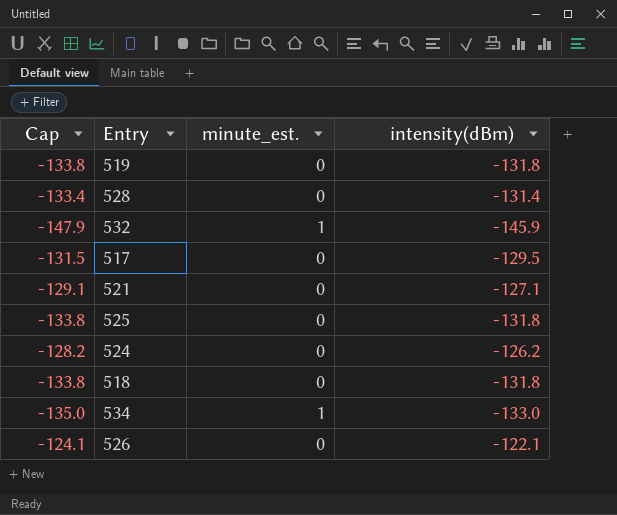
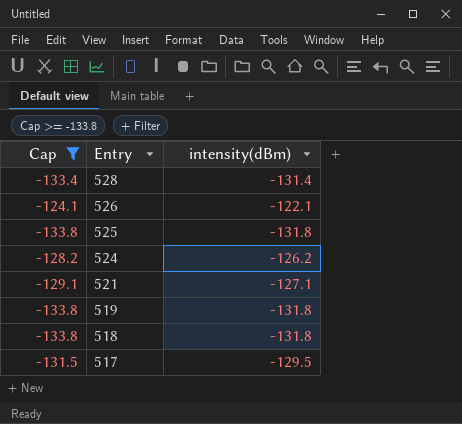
filter: none -> Cap >= -133.8
row order: none -> Entry descending
column minute_est. | position: 3 -> none

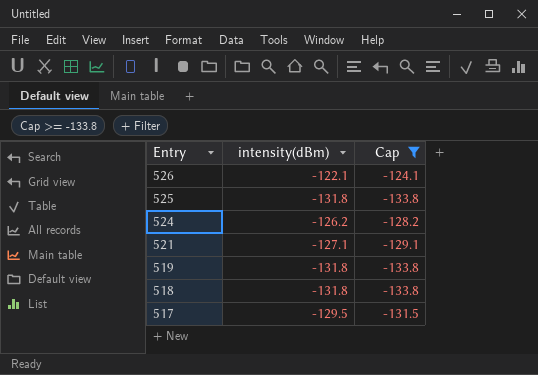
column Cap | position: 1 -> 3
row 528: -133.4 | -131.4 -> none

